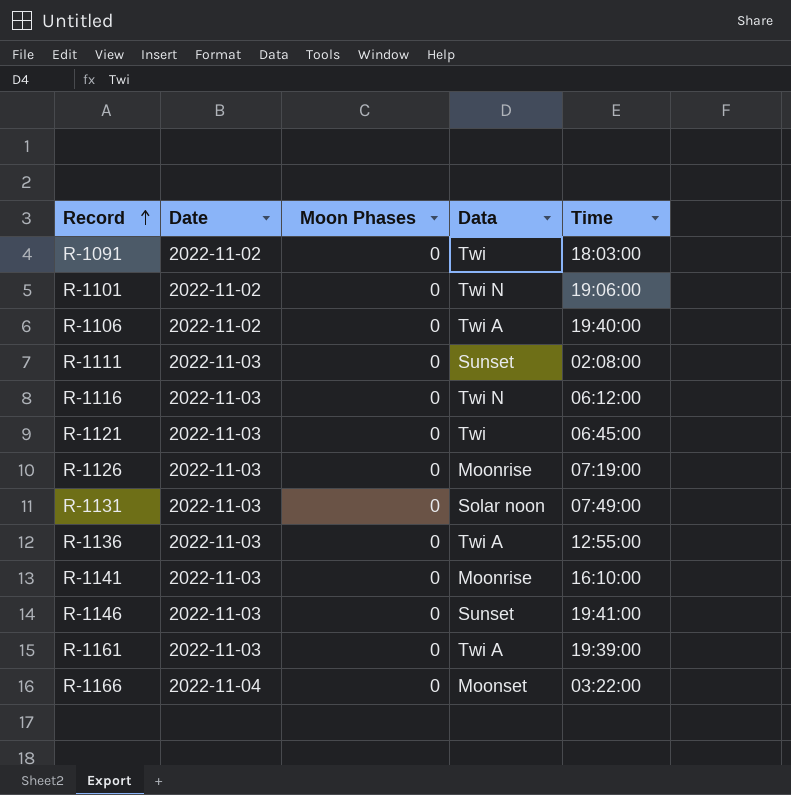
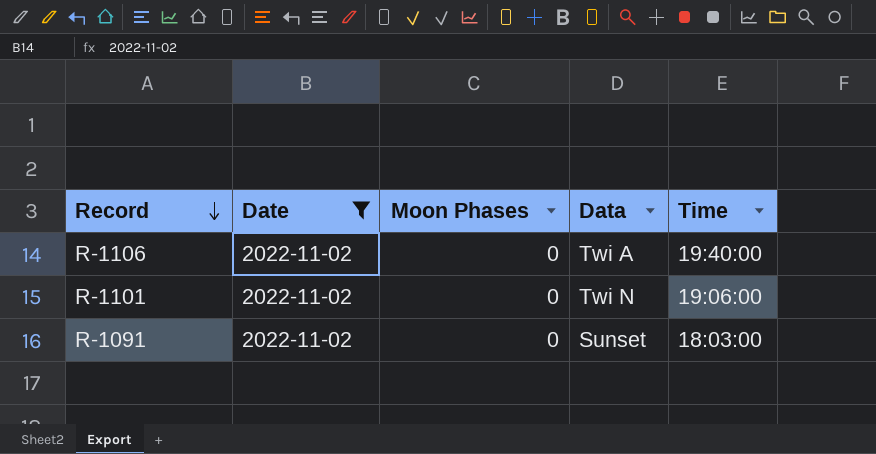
filter: none -> Date = 2022-11-02
row order: Record ascending -> Record descending
R-1091 | Data: Twi -> Sunset

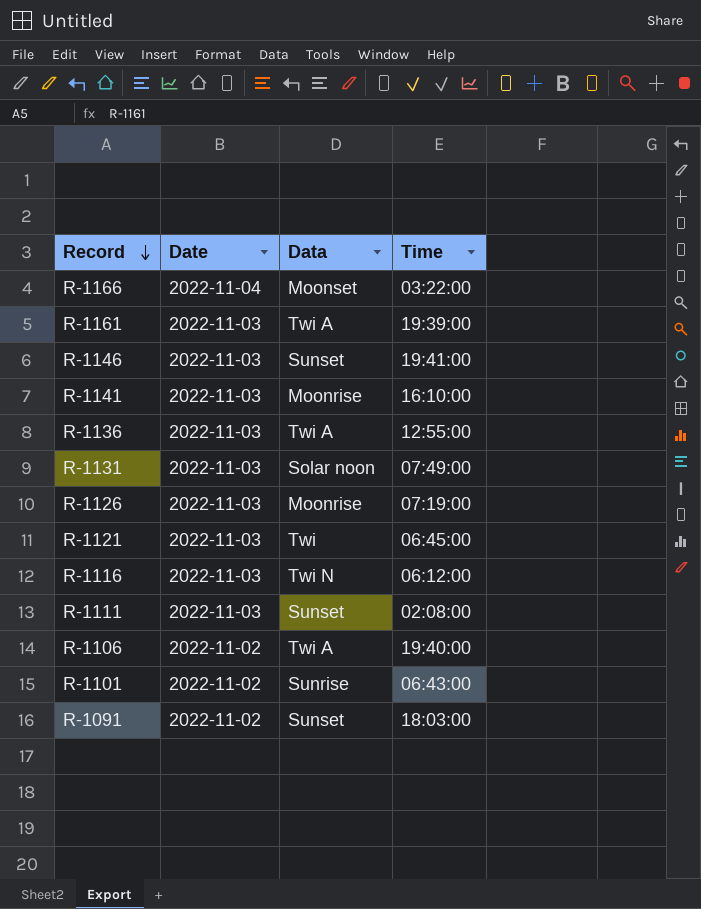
filter: Date = 2022-11-02 -> none
column Moon Phases | position: 3 -> none
R-1101 | Data: Twi N -> Sunrise
R-1101 | Time: 19:06:00 -> 06:43:00

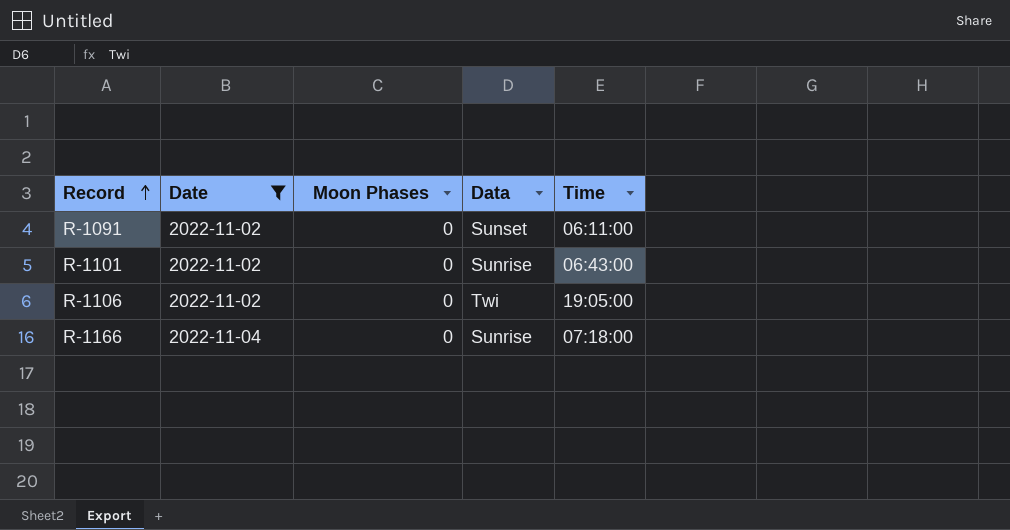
filter: none -> Date != 2022-11-03
row order: Record descending -> Record ascending
column Moon Phases | position: none -> 3
R-1091 | Time: 18:03:00 -> 06:11:00
R-1106 | Data: Twi A -> Twi
R-1106 | Time: 19:40:00 -> 19:05:00
R-1166 | Data: Moonset -> Sunrise
R-1166 | Time: 03:22:00 -> 07:18:00

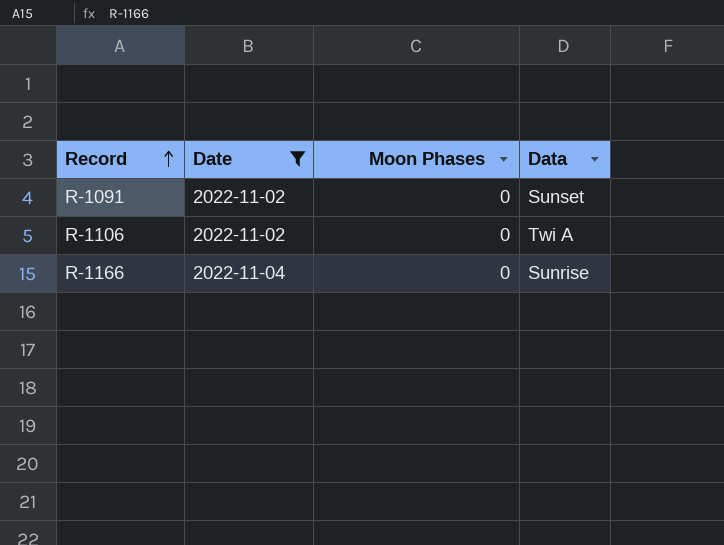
column Time | position: 5 -> none
row R-1101: 2022-11-02 | 0 | Sunrise | 06:43:00 -> none
R-1106 | Data: Twi -> Twi A

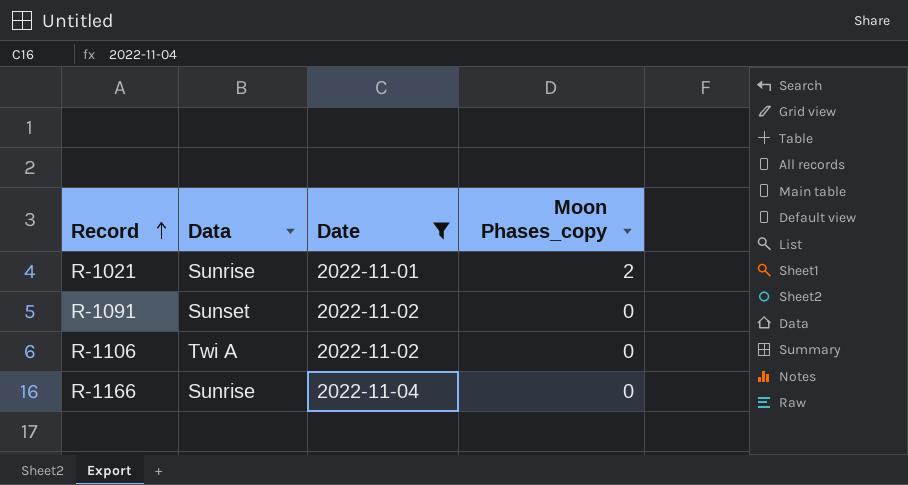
column Data | position: 4 -> 2
column name: Moon Phases -> Moon Phases_copy
row R-1021: none -> Sunrise | 2022-11-01 | 2

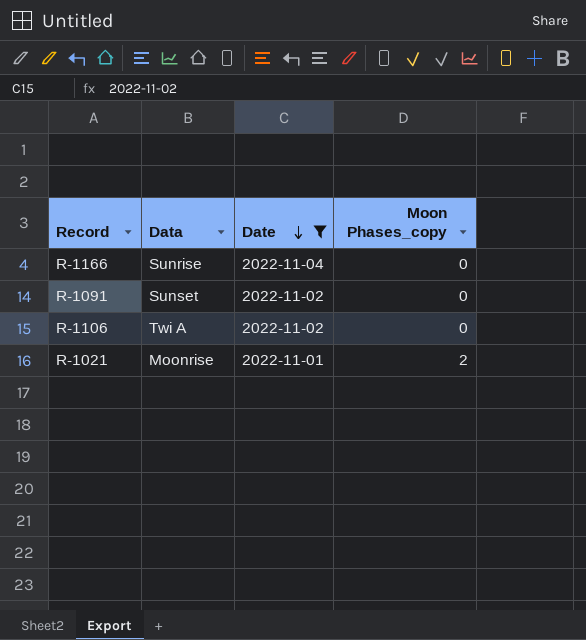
row order: Record ascending -> Date descending
R-1021 | Data: Sunrise -> Moonrise

